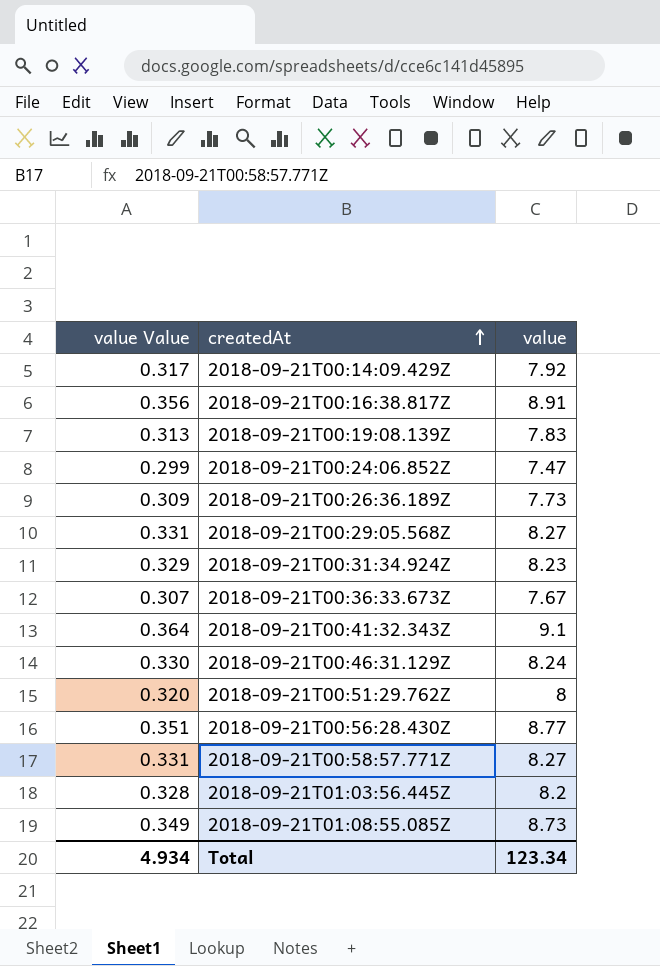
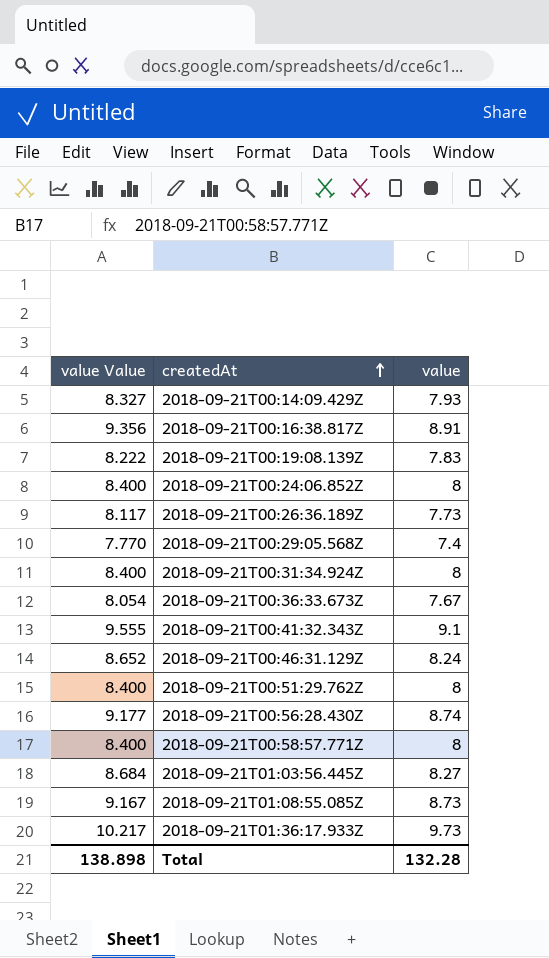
column value Value | formula: [value] * 0.04 -> [value] * 1.05
2018-09-21T00:14:09.429Z | value: 7.92 -> 7.93
2018-09-21T00:24:06.852Z | value: 7.47 -> 8
2018-09-21T00:29:05.568Z | value: 8.27 -> 7.4
2018-09-21T00:31:34.924Z | value: 8.23 -> 8
2018-09-21T00:56:28.430Z | value: 8.77 -> 8.74
2018-09-21T00:58:57.771Z | value: 8.27 -> 8
2018-09-21T01:03:56.445Z | value: 8.2 -> 8.27
row 2018-09-21T01:36:17.933Z: none -> 10.217 | 9.73
Total | value Value: 4.934 -> 138.898
Total | value: 123.34 -> 132.28

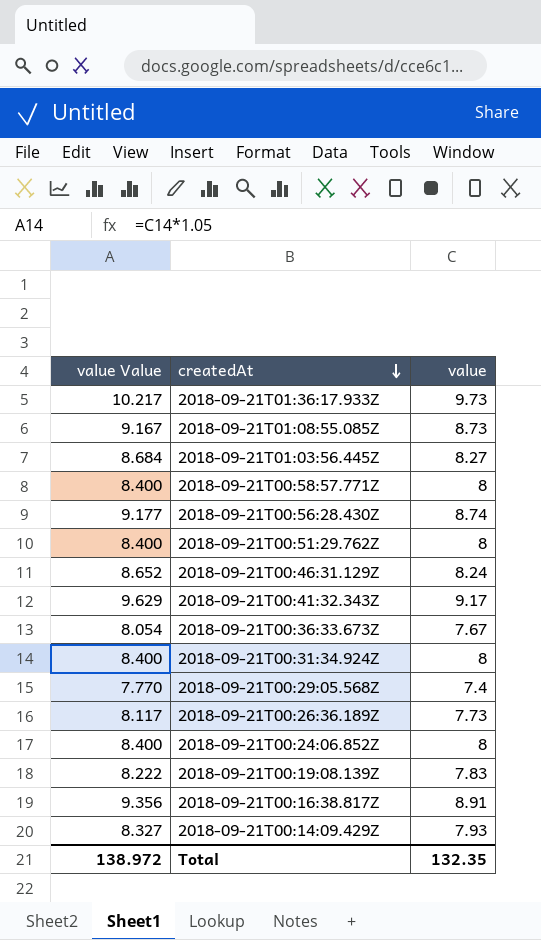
row order: createdAt ascending -> createdAt descending
2018-09-21T00:41:32.343Z | value Value: 9.555 -> 9.629
2018-09-21T00:41:32.343Z | value: 9.1 -> 9.17
Total | value Value: 138.898 -> 138.972
Total | value: 132.28 -> 132.35

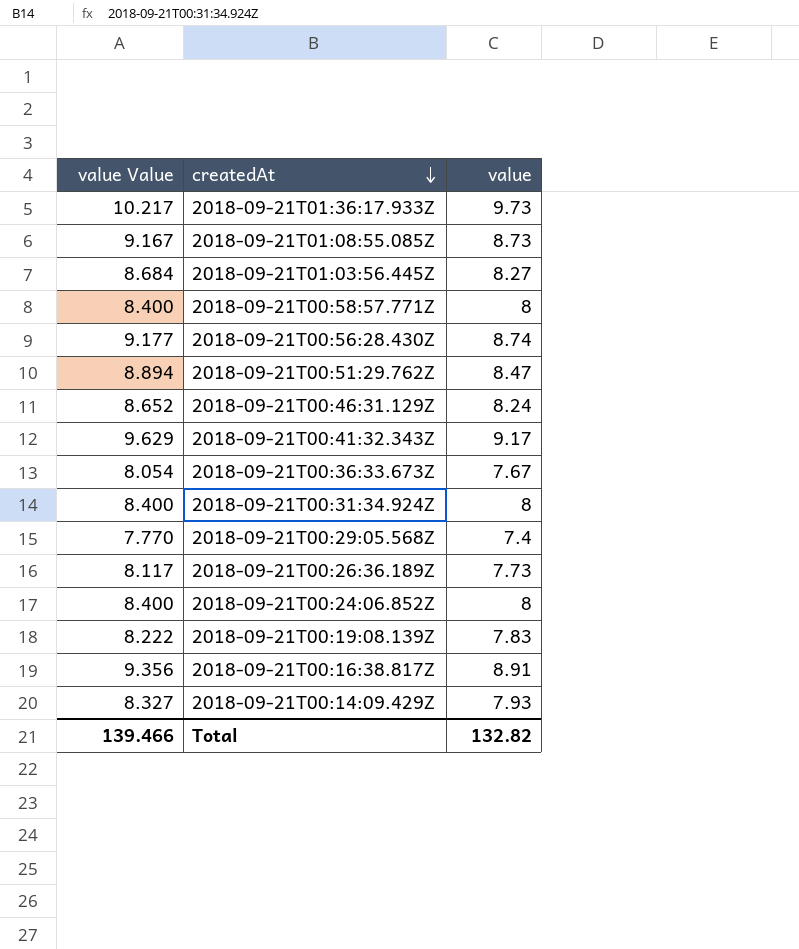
2018-09-21T00:51:29.762Z | value Value: 8.400 -> 8.894
2018-09-21T00:51:29.762Z | value: 8 -> 8.47
Total | value Value: 138.972 -> 139.466
Total | value: 132.35 -> 132.82

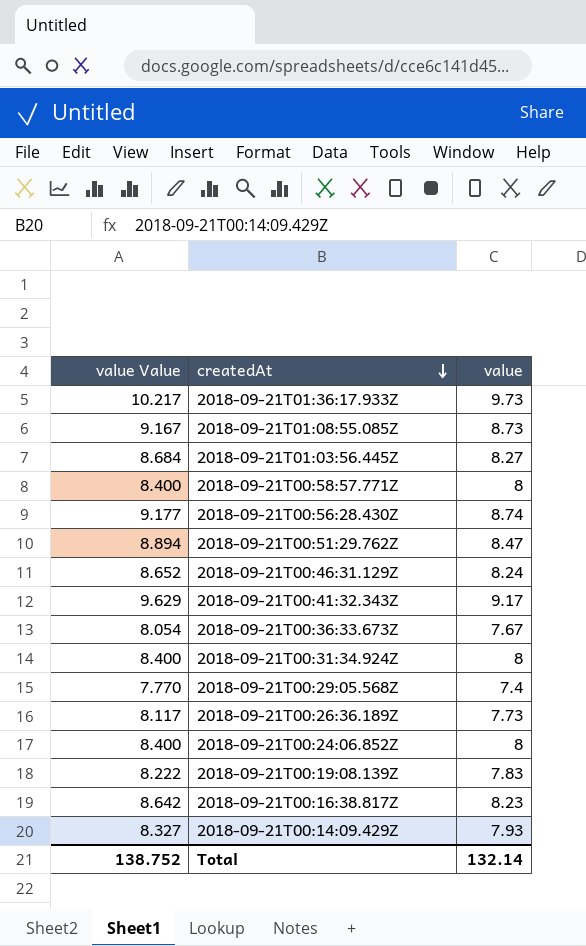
2018-09-21T00:16:38.817Z | value Value: 9.356 -> 8.642
2018-09-21T00:16:38.817Z | value: 8.91 -> 8.23
Total | value Value: 139.466 -> 138.752
Total | value: 132.82 -> 132.14

